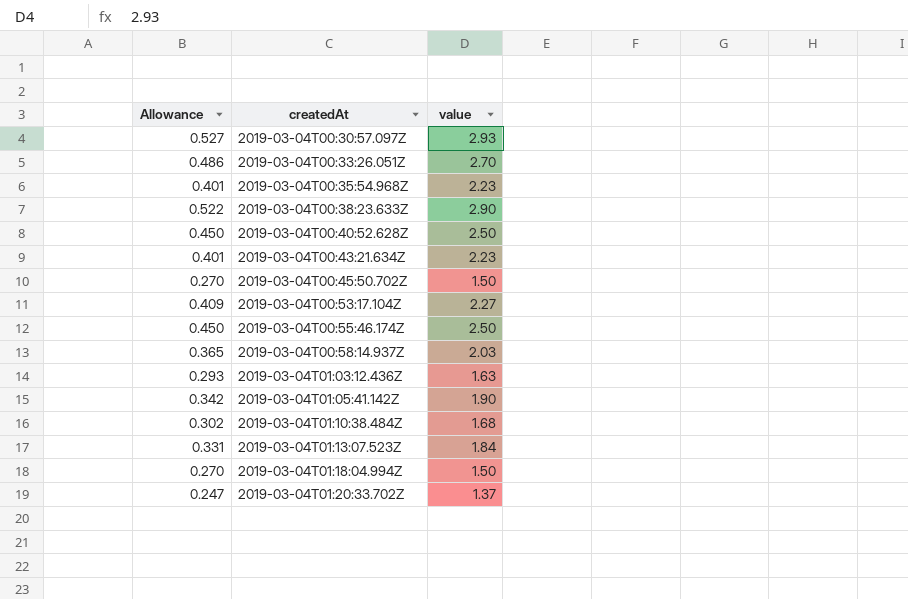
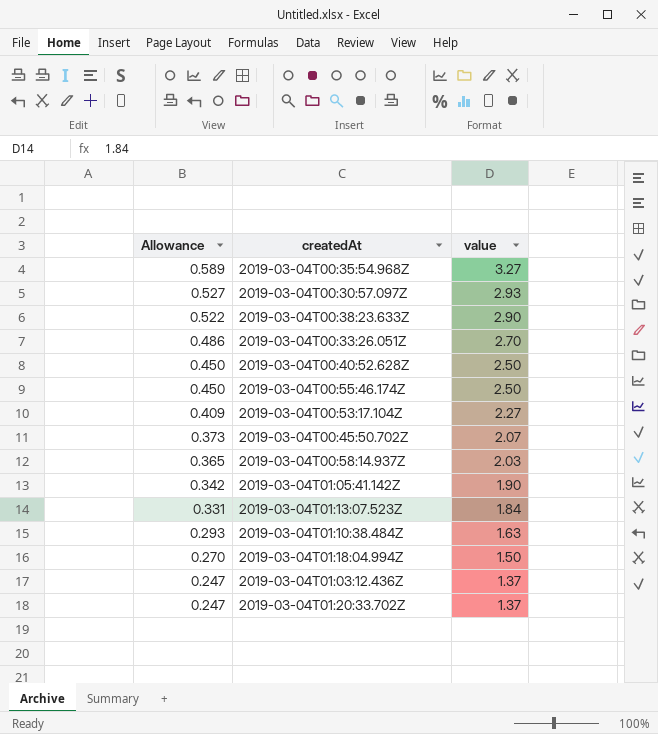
row order: createdAt ascending -> Allowance descending
row 2019-03-04T00:43:21.634Z: 0.401 | 2.23 -> none
2019-03-04T00:35:54.968Z | Allowance: 0.401 -> 0.589
2019-03-04T00:35:54.968Z | value: 2.23 -> 3.27
2019-03-04T00:45:50.702Z | Allowance: 0.270 -> 0.373
2019-03-04T00:45:50.702Z | value: 1.50 -> 2.07
2019-03-04T01:10:38.484Z | Allowance: 0.302 -> 0.293
2019-03-04T01:10:38.484Z | value: 1.68 -> 1.63
2019-03-04T01:03:12.436Z | Allowance: 0.293 -> 0.247
2019-03-04T01:03:12.436Z | value: 1.63 -> 1.37

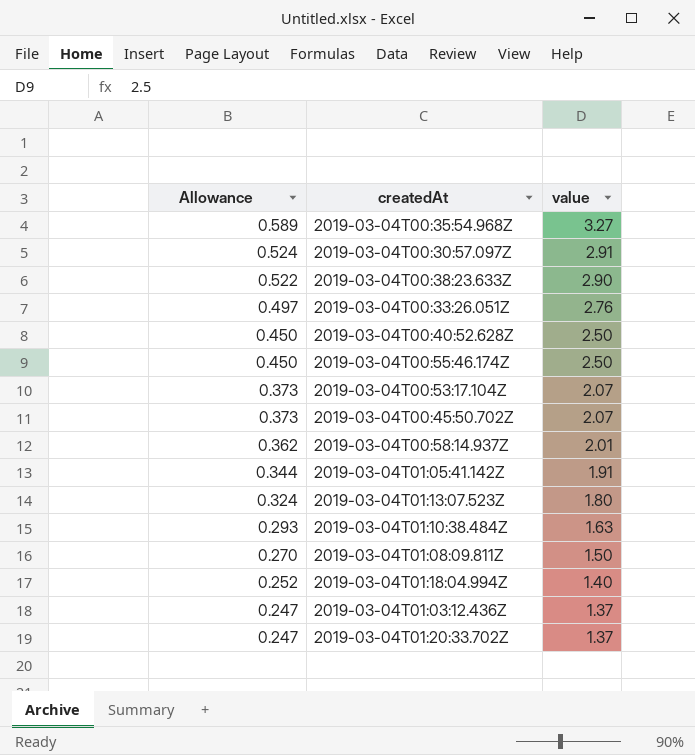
2019-03-04T00:30:57.097Z | Allowance: 0.527 -> 0.524
2019-03-04T00:30:57.097Z | value: 2.93 -> 2.91
2019-03-04T00:33:26.051Z | Allowance: 0.486 -> 0.497
2019-03-04T00:33:26.051Z | value: 2.70 -> 2.76
2019-03-04T00:53:17.104Z | Allowance: 0.409 -> 0.373
2019-03-04T00:53:17.104Z | value: 2.27 -> 2.07
2019-03-04T00:58:14.937Z | Allowance: 0.365 -> 0.362
2019-03-04T00:58:14.937Z | value: 2.03 -> 2.01
2019-03-04T01:05:41.142Z | Allowance: 0.342 -> 0.344
2019-03-04T01:05:41.142Z | value: 1.90 -> 1.91
2019-03-04T01:13:07.523Z | Allowance: 0.331 -> 0.324
2019-03-04T01:13:07.523Z | value: 1.84 -> 1.80
row 2019-03-04T01:08:09.811Z: none -> 0.270 | 1.50
2019-03-04T01:18:04.994Z | Allowance: 0.270 -> 0.252
2019-03-04T01:18:04.994Z | value: 1.50 -> 1.40

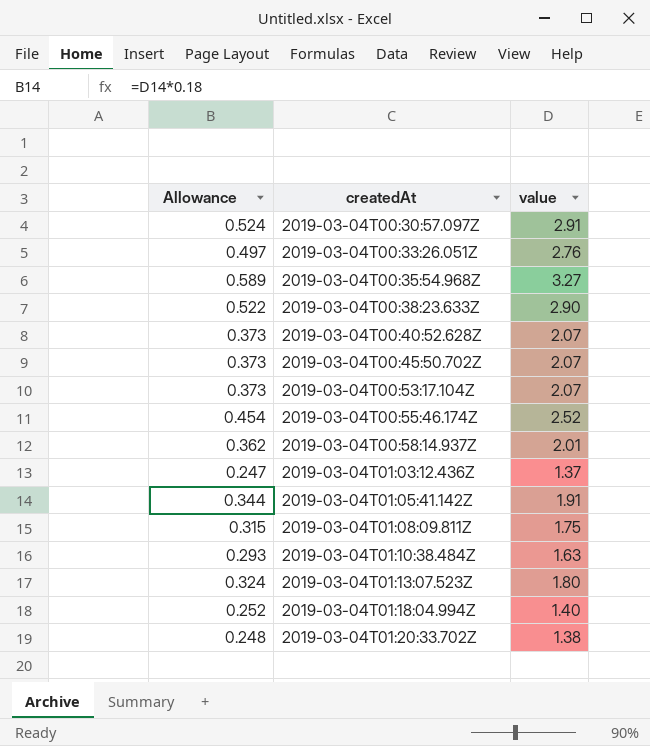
row order: Allowance descending -> createdAt ascending
2019-03-04T00:40:52.628Z | Allowance: 0.450 -> 0.373
2019-03-04T00:40:52.628Z | value: 2.50 -> 2.07
2019-03-04T00:55:46.174Z | Allowance: 0.450 -> 0.454
2019-03-04T00:55:46.174Z | value: 2.50 -> 2.52
2019-03-04T01:08:09.811Z | Allowance: 0.270 -> 0.315
2019-03-04T01:08:09.811Z | value: 1.50 -> 1.75
2019-03-04T01:20:33.702Z | Allowance: 0.247 -> 0.248
2019-03-04T01:20:33.702Z | value: 1.37 -> 1.38

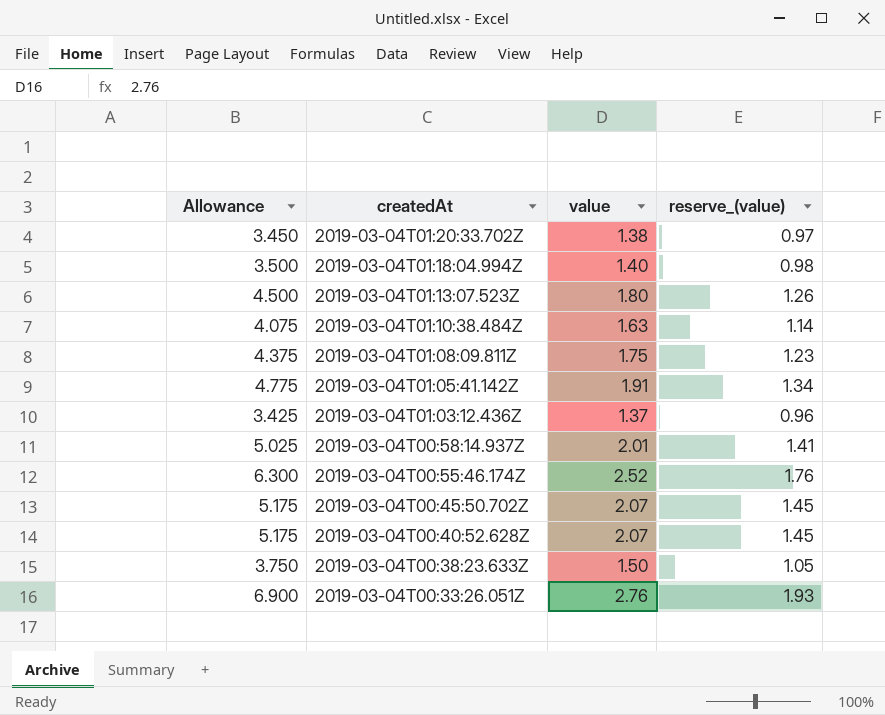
row order: createdAt ascending -> createdAt descending
column Allowance | formula: [value] * 0.18 -> [value] * 2.5
column reserve_(value) | formula: none -> [value] * 0.7
row 2019-03-04T00:30:57.097Z: 0.524 | 2.91 -> none
row 2019-03-04T00:35:54.968Z: 0.589 | 3.27 -> none
row 2019-03-04T00:53:17.104Z: 0.373 | 2.07 -> none
2019-03-04T00:38:23.633Z | value: 2.90 -> 1.50

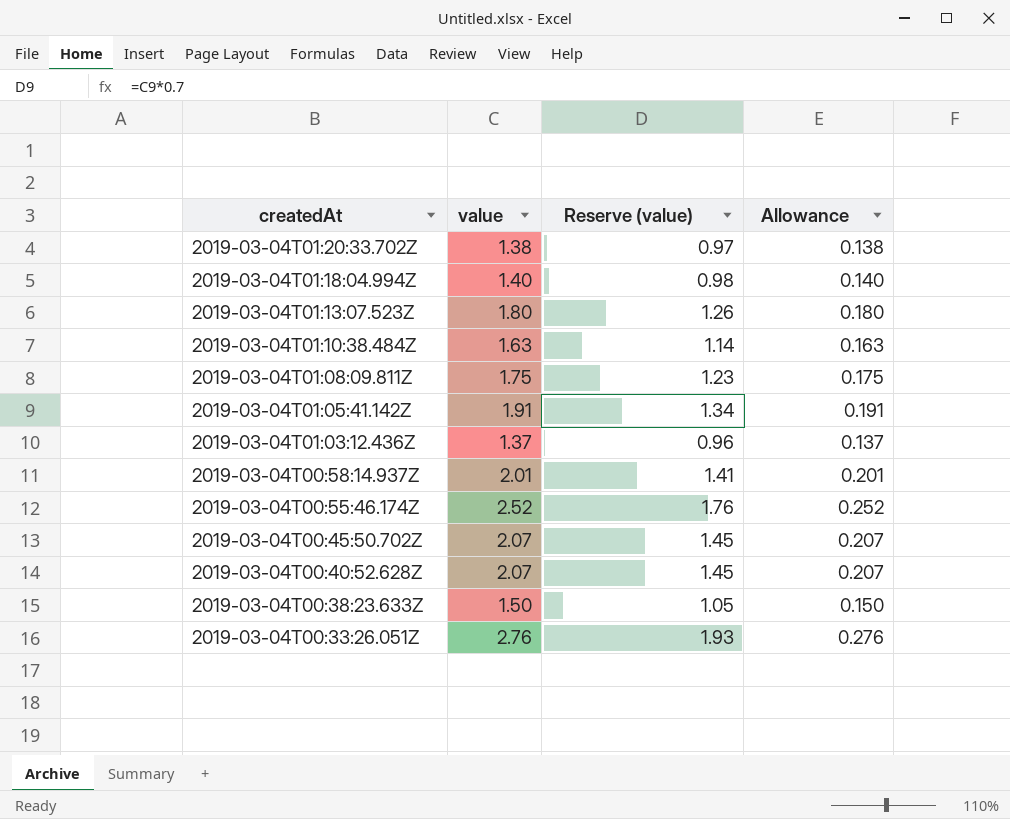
column name: reserve_(value) -> Reserve (value)
column Allowance | formula: [value] * 2.5 -> [value] * 0.1
column Allowance | position: 1 -> 4

